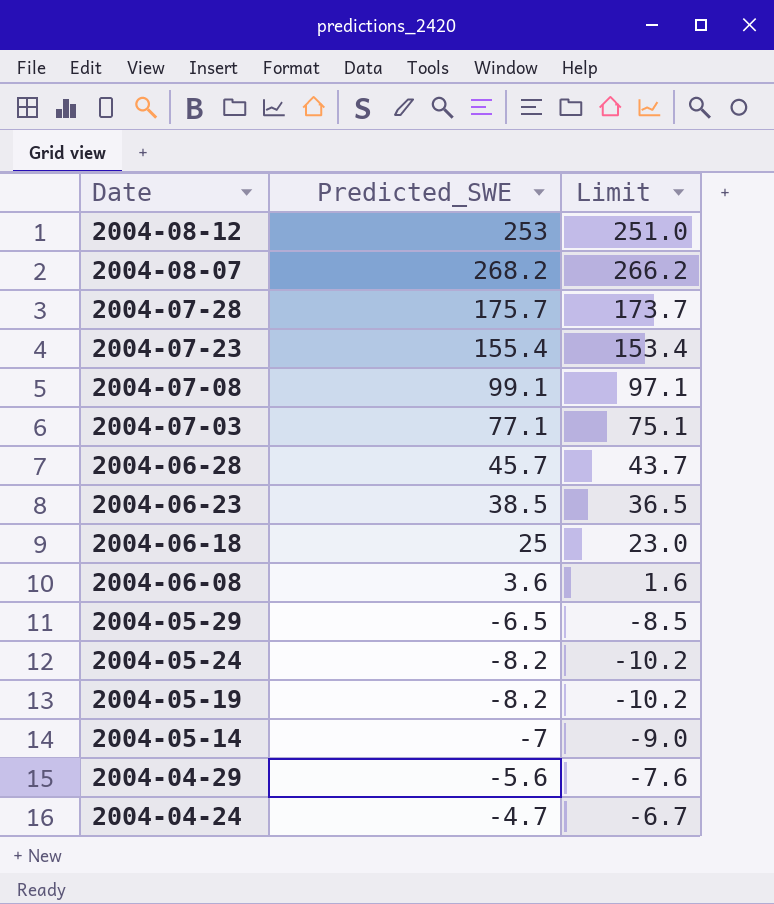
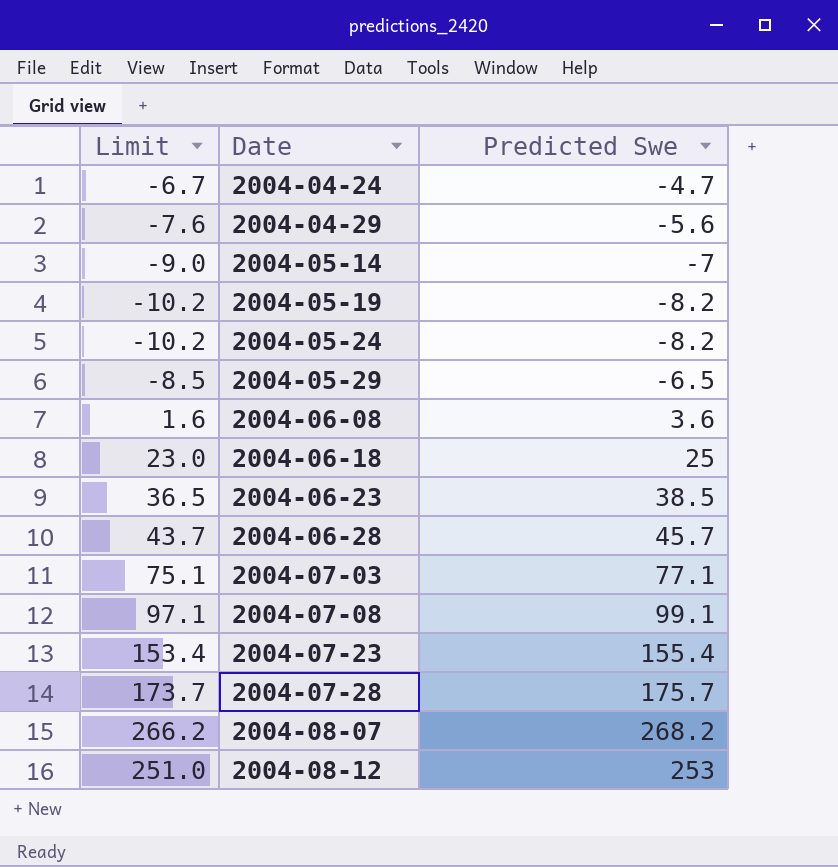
row order: Date descending -> Date ascending
column Limit | position: 3 -> 1
column name: Predicted_SWE -> Predicted Swe

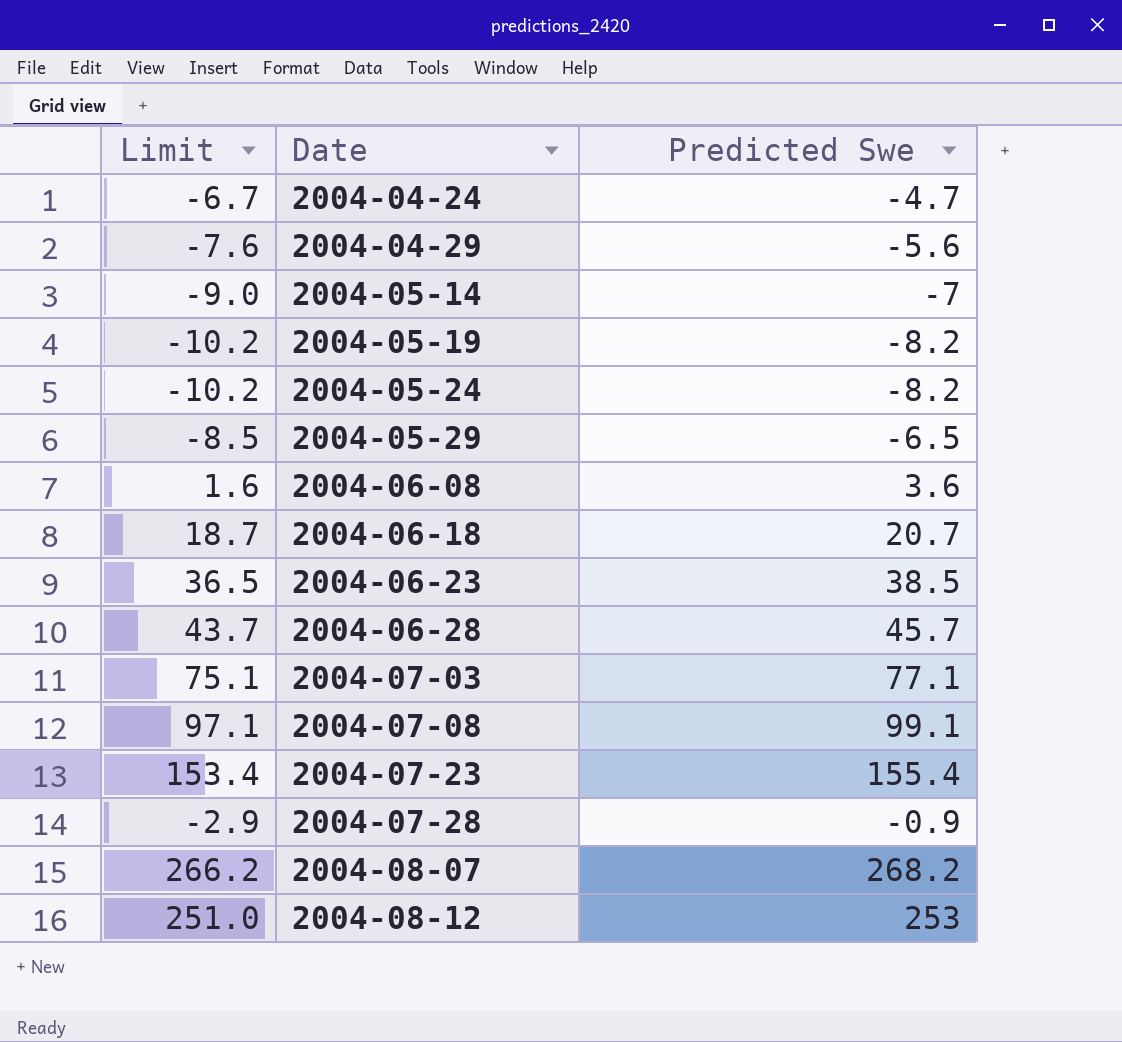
2004-06-18 | Limit: 23.0 -> 18.7
2004-06-18 | Predicted Swe: 25 -> 20.7
2004-07-28 | Limit: 173.7 -> -2.9
2004-07-28 | Predicted Swe: 175.7 -> -0.9

